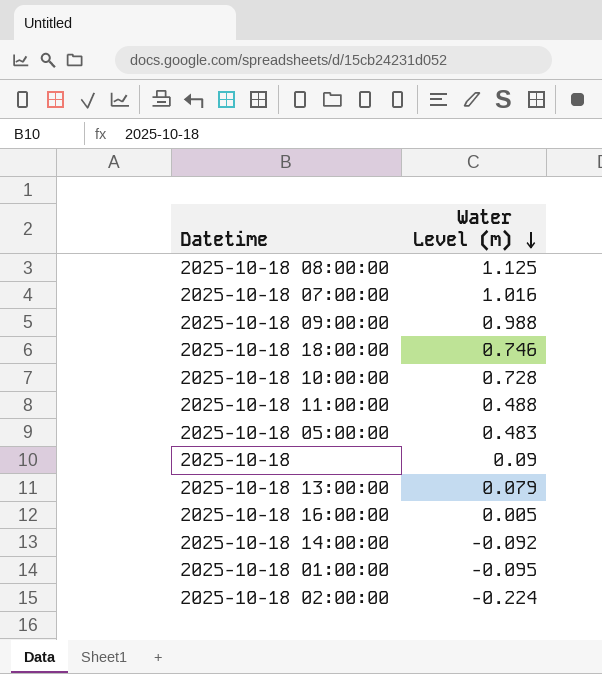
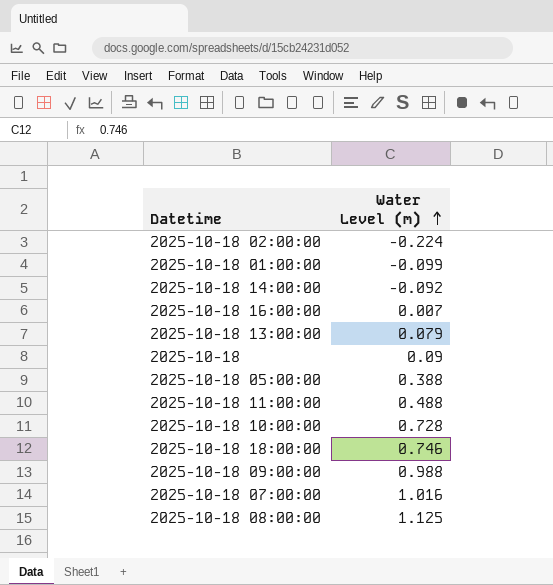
row order: Water Level (m) descending -> Water Level (m) ascending
2025-10-18 01:00:00 | Water Level (m): -0.095 -> -0.099
2025-10-18 16:00:00 | Water Level (m): 0.005 -> 0.007
2025-10-18 05:00:00 | Water Level (m): 0.483 -> 0.388

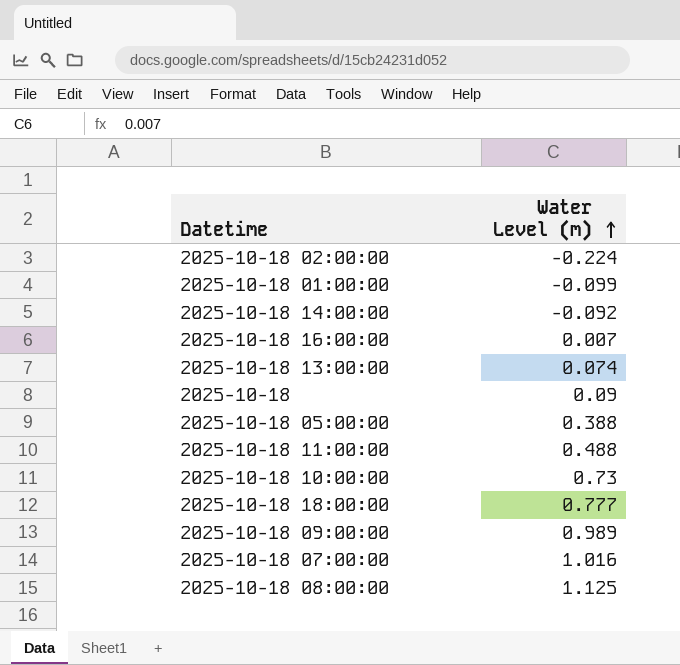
2025-10-18 13:00:00 | Water Level (m): 0.079 -> 0.074
2025-10-18 10:00:00 | Water Level (m): 0.728 -> 0.73
2025-10-18 18:00:00 | Water Level (m): 0.746 -> 0.777
2025-10-18 09:00:00 | Water Level (m): 0.988 -> 0.989

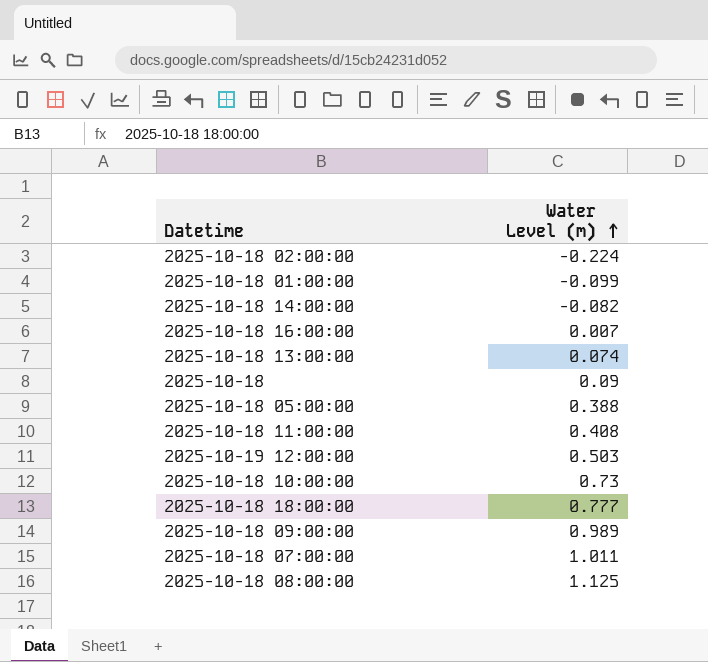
2025-10-18 14:00:00 | Water Level (m): -0.092 -> -0.082
2025-10-18 11:00:00 | Water Level (m): 0.488 -> 0.408
row 2025-10-19 12:00:00: none -> 0.503
2025-10-18 07:00:00 | Water Level (m): 1.016 -> 1.011

